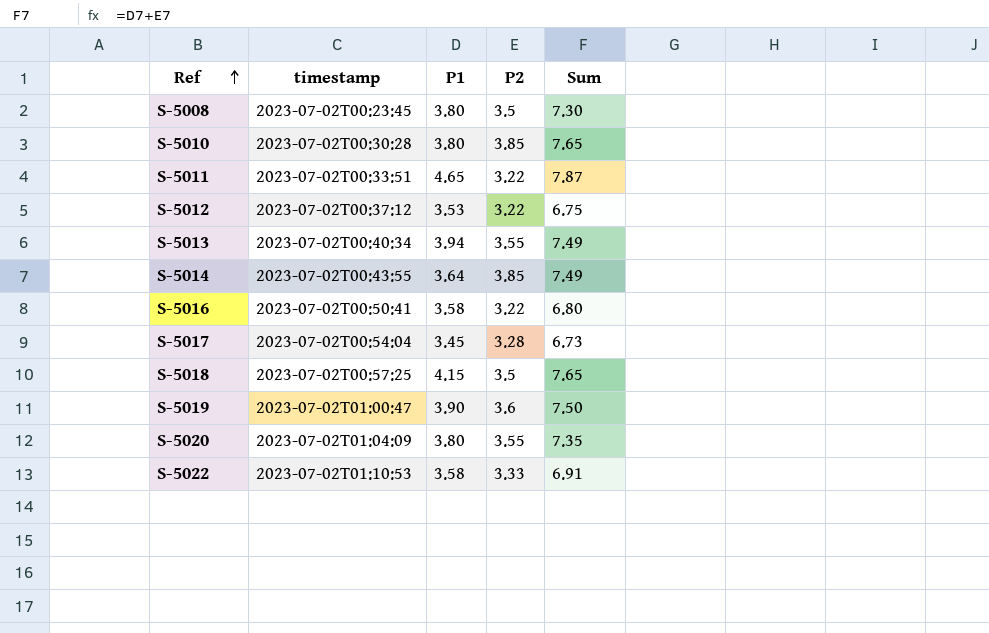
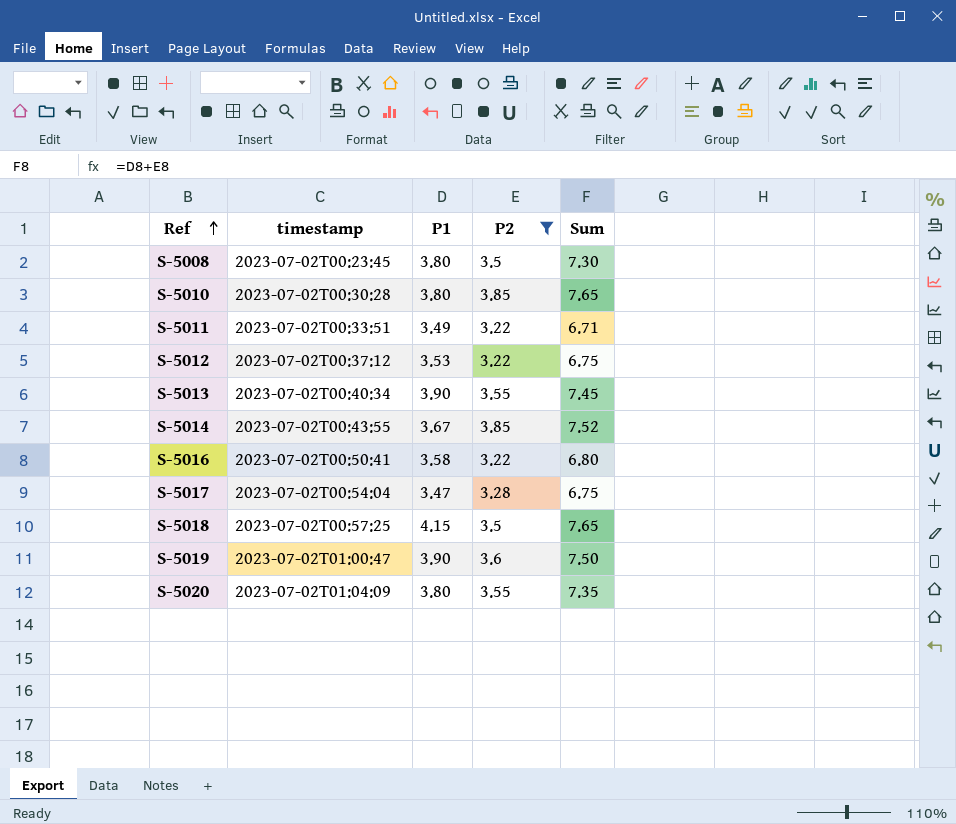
filter: none -> P2 != 3.33
S-5011 | P1: 4.65 -> 3.49
S-5011 | Sum: 7.87 -> 6.71
S-5013 | P1: 3.94 -> 3.90
S-5013 | Sum: 7.49 -> 7.45
S-5014 | P1: 3.64 -> 3.67
S-5014 | Sum: 7.49 -> 7.52
S-5017 | P1: 3.45 -> 3.47
S-5017 | Sum: 6.73 -> 6.75

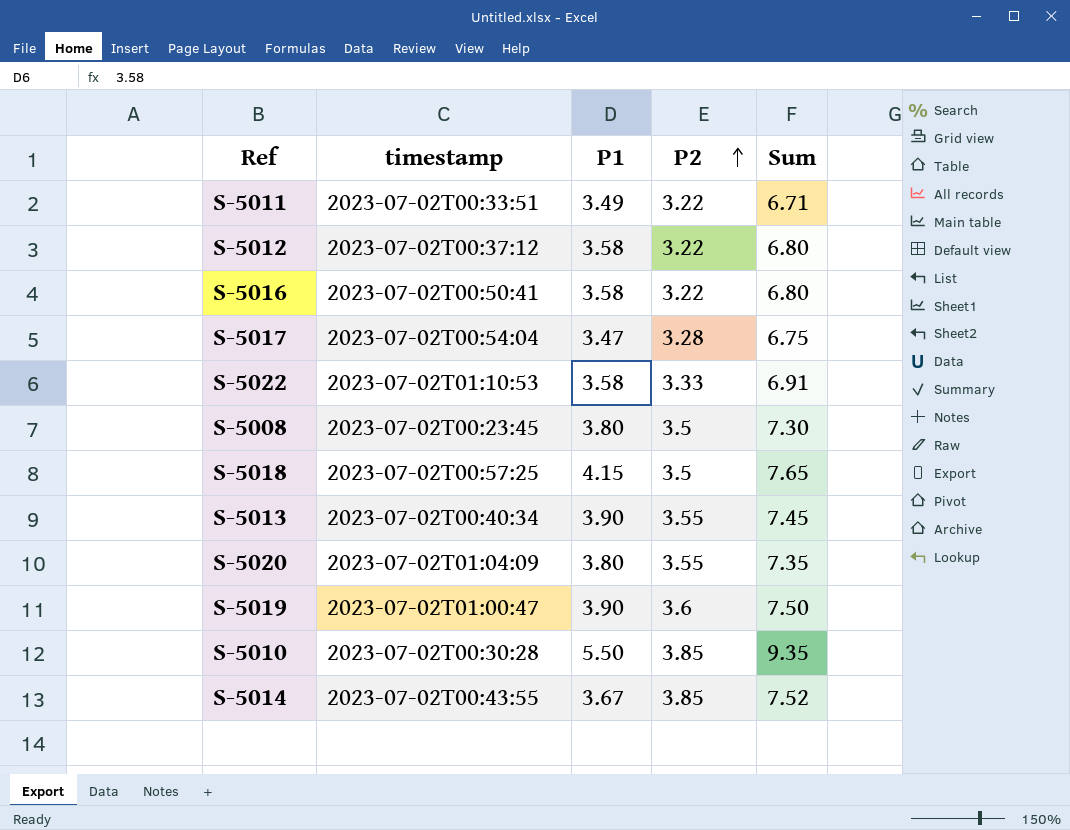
filter: P2 != 3.33 -> none
row order: Ref ascending -> P2 ascending
S-5012 | P1: 3.53 -> 3.58
S-5012 | Sum: 6.75 -> 6.80
S-5010 | P1: 3.80 -> 5.50
S-5010 | Sum: 7.65 -> 9.35

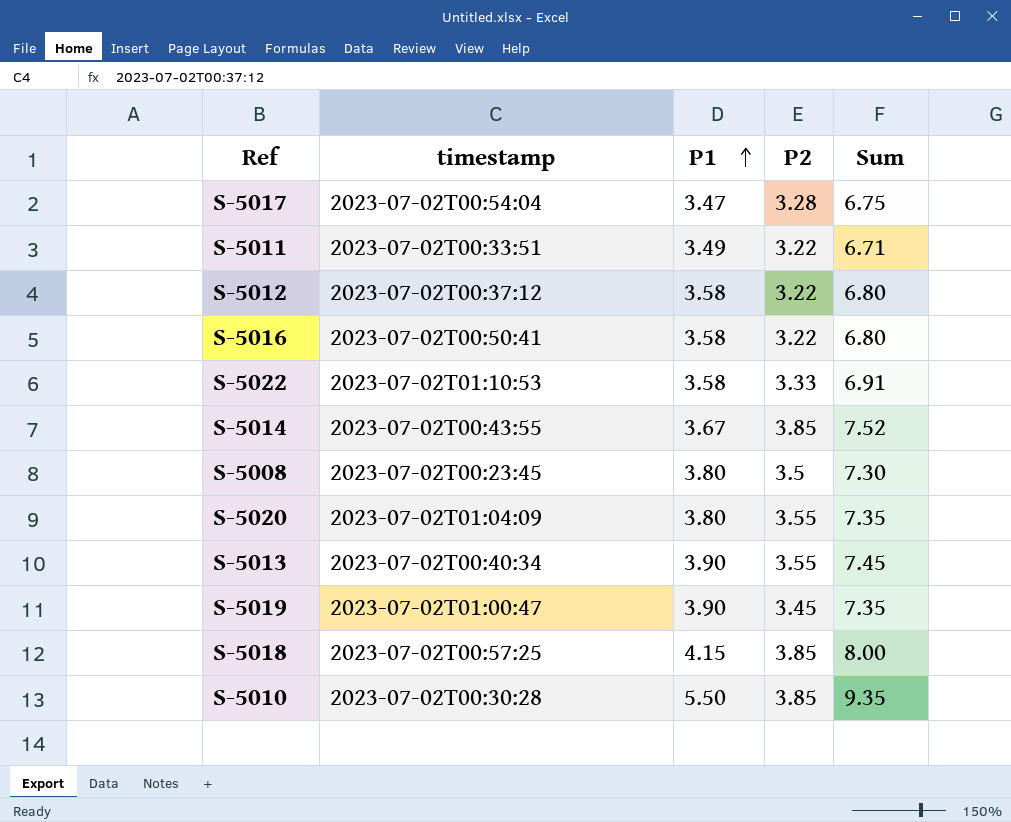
row order: P2 ascending -> P1 ascending
S-5019 | P2: 3.6 -> 3.45
S-5019 | Sum: 7.50 -> 7.35
S-5018 | P2: 3.5 -> 3.85
S-5018 | Sum: 7.65 -> 8.00

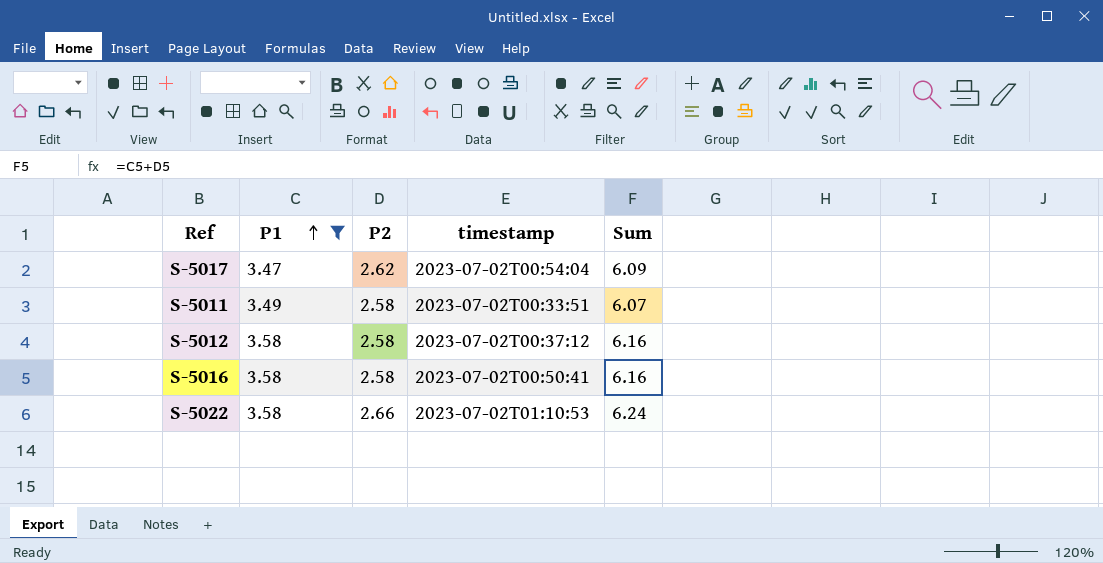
filter: none -> P1 <= 3.58
column timestamp | position: 2 -> 4
S-5017 | P2: 3.28 -> 2.62
S-5017 | Sum: 6.75 -> 6.09
S-5011 | P2: 3.22 -> 2.58
S-5011 | Sum: 6.71 -> 6.07
S-5012 | P2: 3.22 -> 2.58
S-5012 | Sum: 6.80 -> 6.16
S-5016 | P2: 3.22 -> 2.58
S-5016 | Sum: 6.80 -> 6.16
S-5022 | P2: 3.33 -> 2.66
S-5022 | Sum: 6.91 -> 6.24

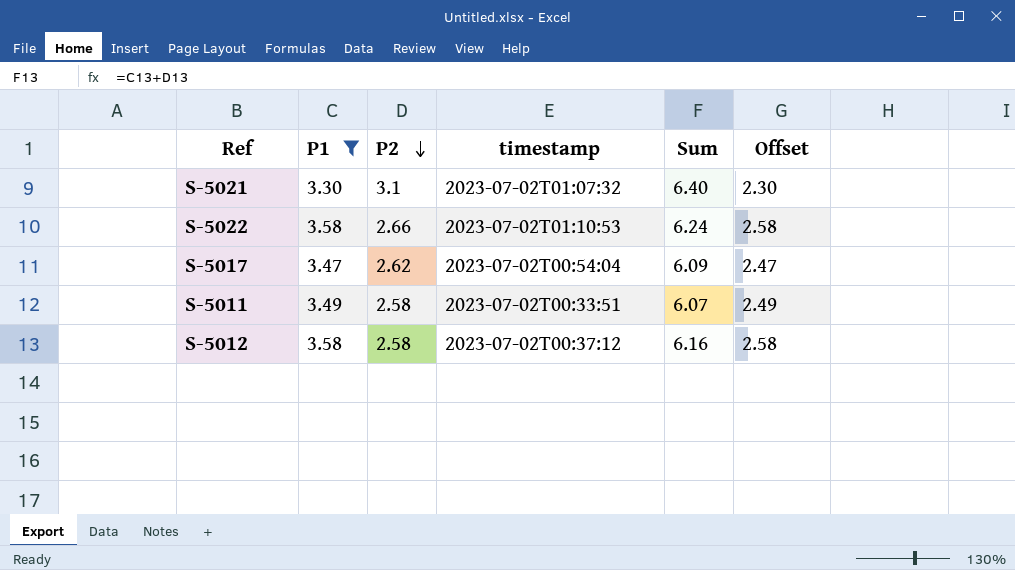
row order: P1 ascending -> P2 descending
column Offset | formula: none -> [P1] - 1
row S-5016: 3.58 | 2.58 | 2023-07-02T00:50:41 | 6.16 -> none
row S-5021: none -> 3.30 | 3.1 | 2023-07-02T01:07:32 | 6.40 | 2.30

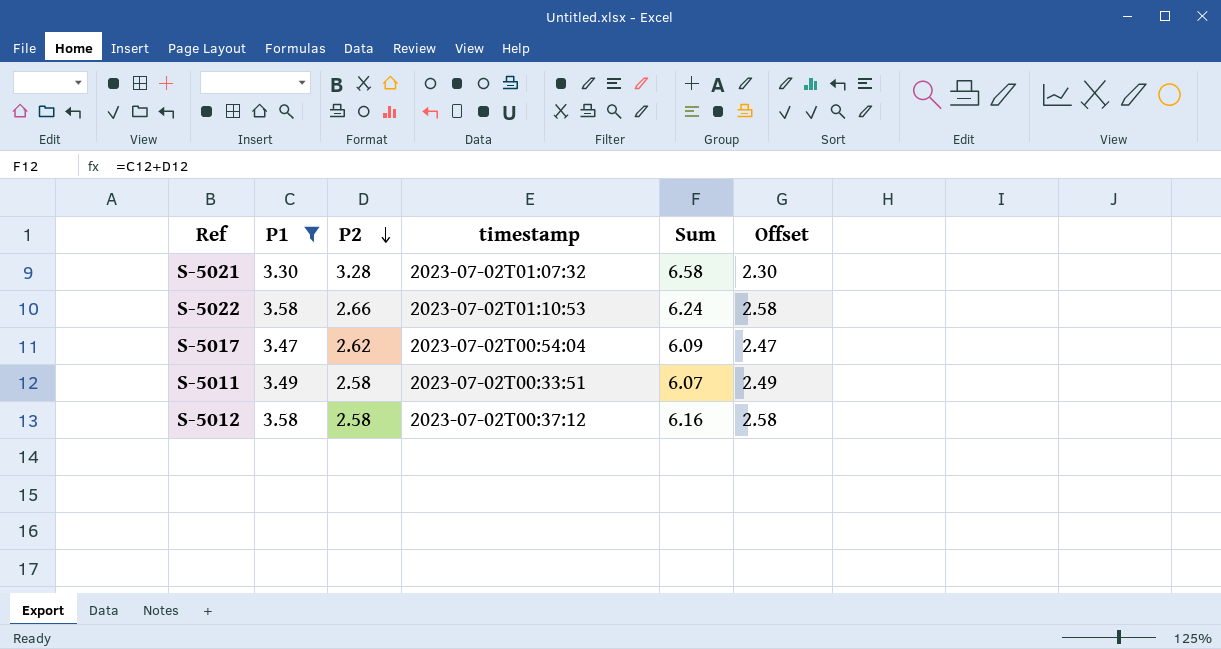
S-5021 | P2: 3.1 -> 3.28
S-5021 | Sum: 6.40 -> 6.58

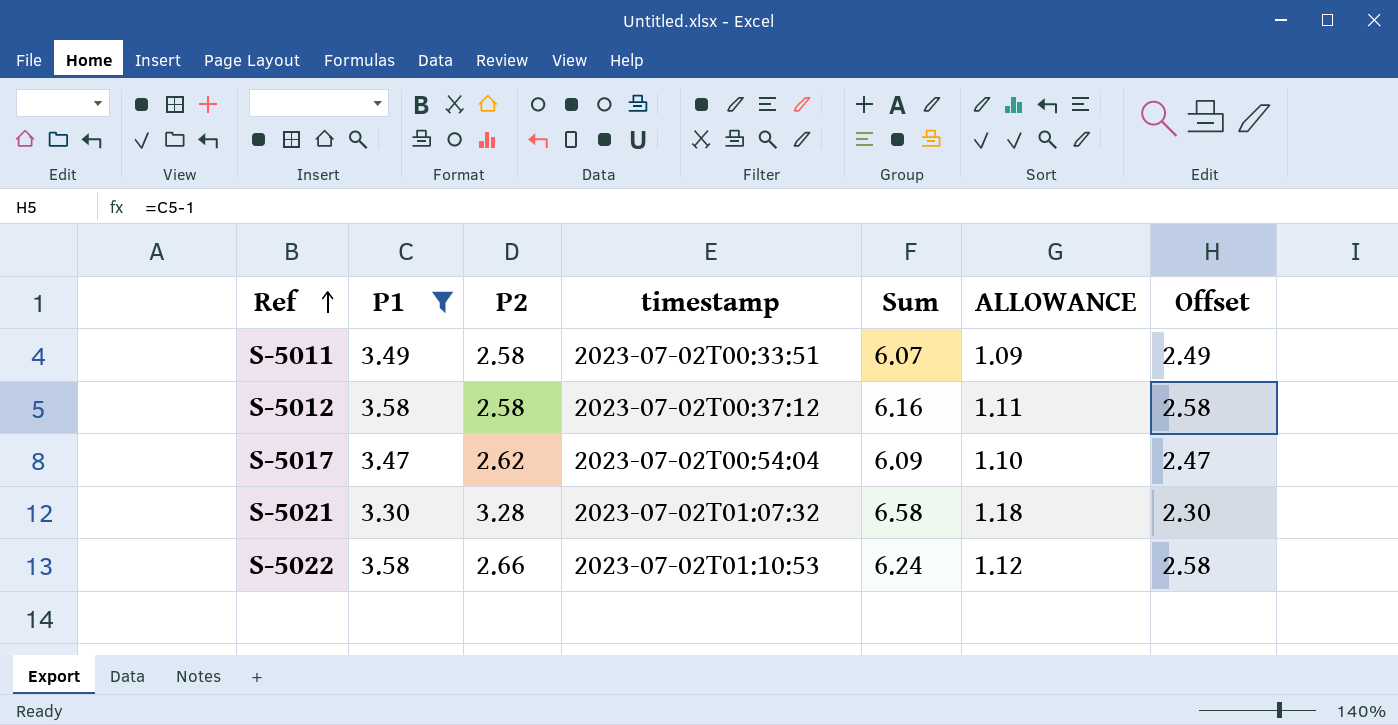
row order: P2 descending -> Ref ascending
column ALLOWANCE | formula: none -> [Sum] * 0.18

